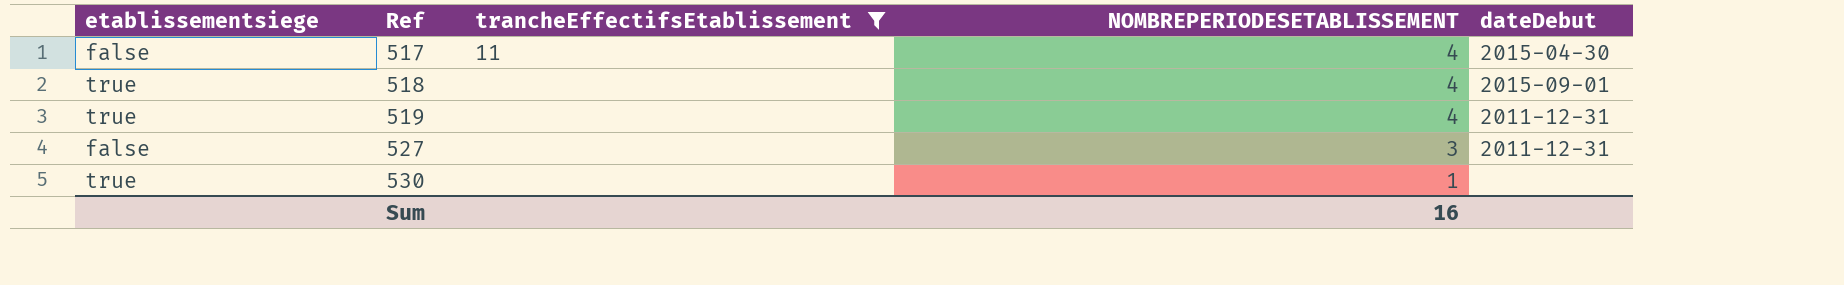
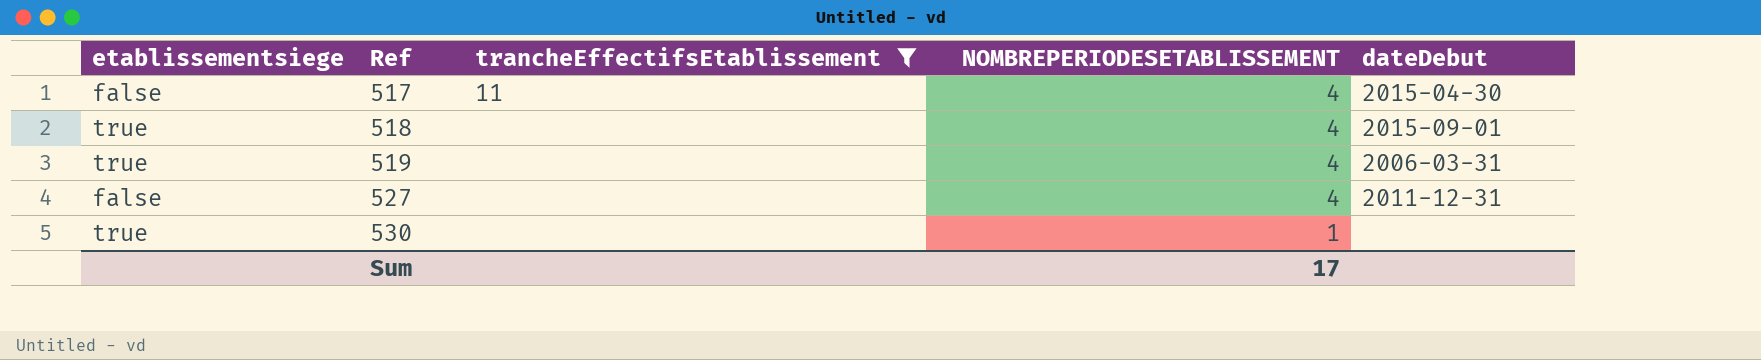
519 | dateDebut: 2011-12-31 -> 2006-03-31
527 | NOMBREPERIODESETABLISSEMENT: 3 -> 4
Sum | NOMBREPERIODESETABLISSEMENT: 16 -> 17

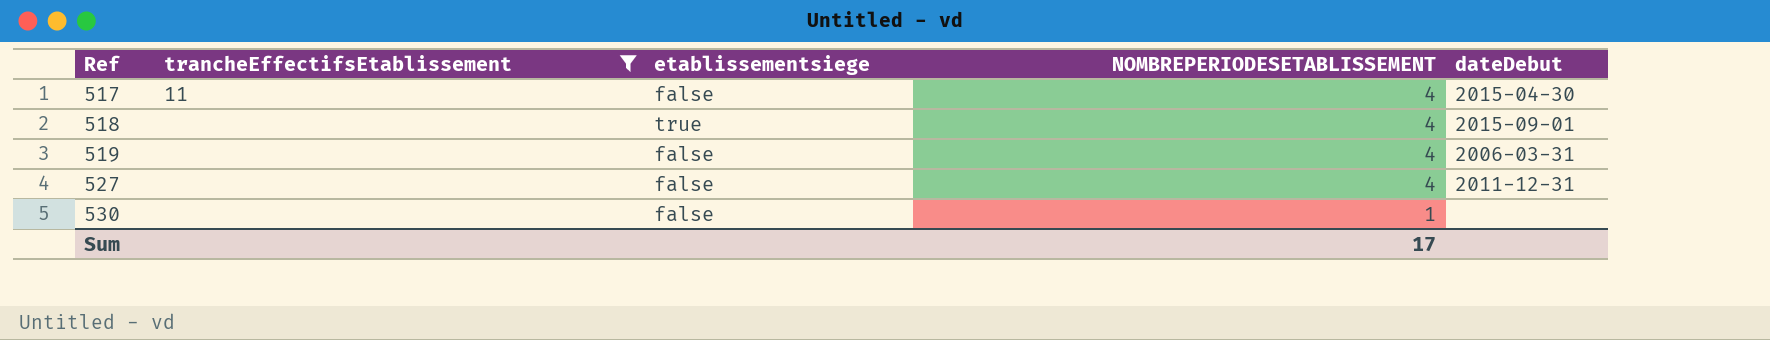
column etablissementsiege | position: 1 -> 3
519 | etablissementsiege: true -> false
530 | etablissementsiege: true -> false

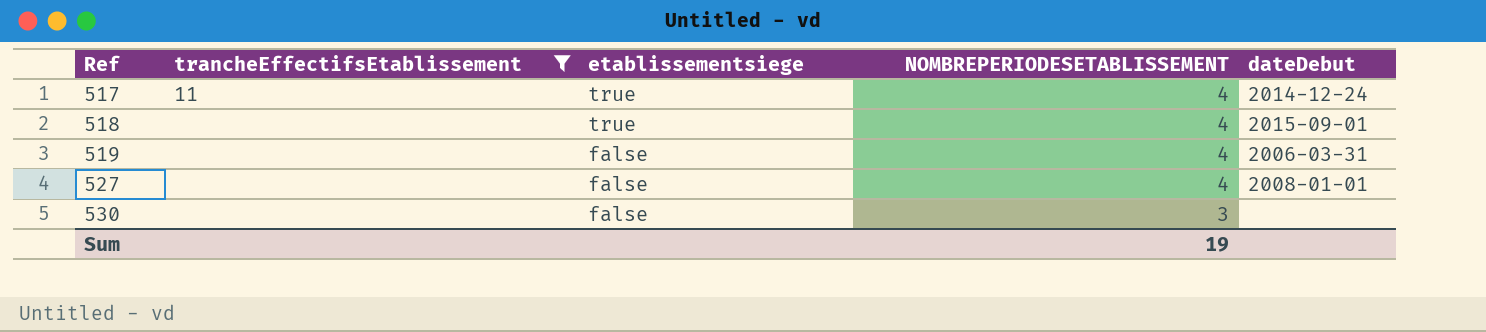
517 | etablissementsiege: false -> true
517 | dateDebut: 2015-04-30 -> 2014-12-24
527 | dateDebut: 2011-12-31 -> 2008-01-01
530 | NOMBREPERIODESETABLISSEMENT: 1 -> 3
Sum | NOMBREPERIODESETABLISSEMENT: 17 -> 19

